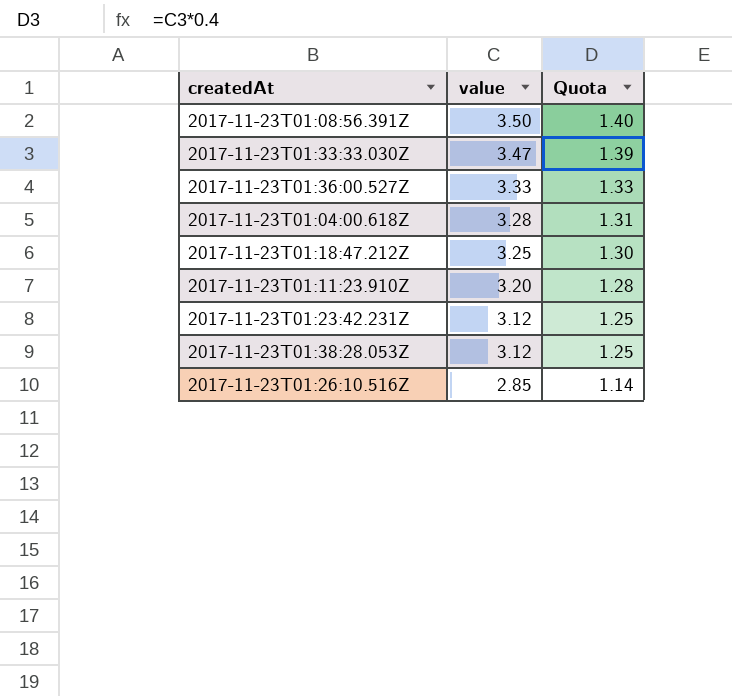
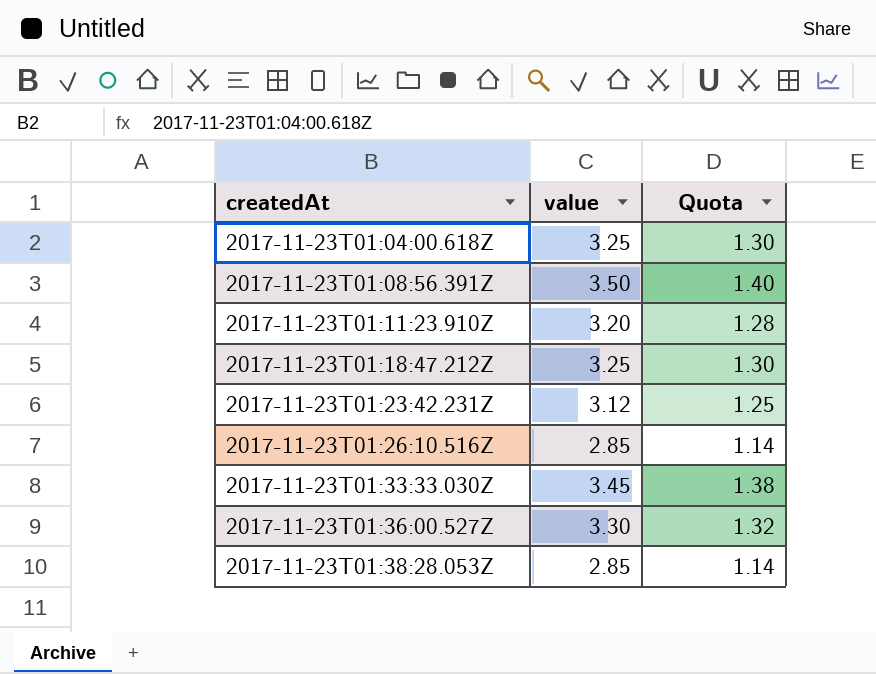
row order: value descending -> createdAt ascending
2017-11-23T01:04:00.618Z | value: 3.28 -> 3.25
2017-11-23T01:04:00.618Z | Quota: 1.31 -> 1.30
2017-11-23T01:33:33.030Z | value: 3.47 -> 3.45
2017-11-23T01:33:33.030Z | Quota: 1.39 -> 1.38
2017-11-23T01:36:00.527Z | value: 3.33 -> 3.30
2017-11-23T01:36:00.527Z | Quota: 1.33 -> 1.32
2017-11-23T01:38:28.053Z | value: 3.12 -> 2.85
2017-11-23T01:38:28.053Z | Quota: 1.25 -> 1.14

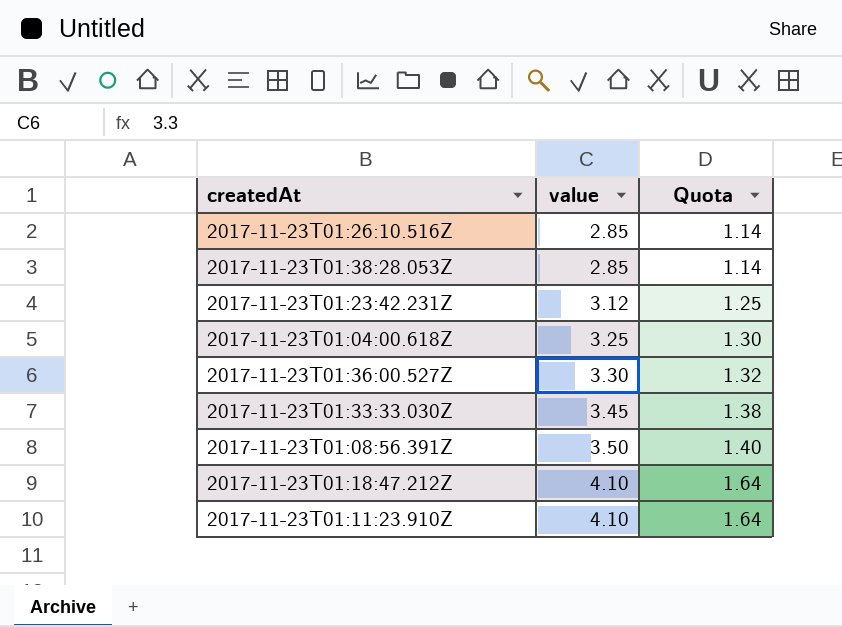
row order: createdAt ascending -> value ascending
2017-11-23T01:18:47.212Z | value: 3.25 -> 4.10
2017-11-23T01:18:47.212Z | Quota: 1.30 -> 1.64
2017-11-23T01:11:23.910Z | value: 3.20 -> 4.10
2017-11-23T01:11:23.910Z | Quota: 1.28 -> 1.64

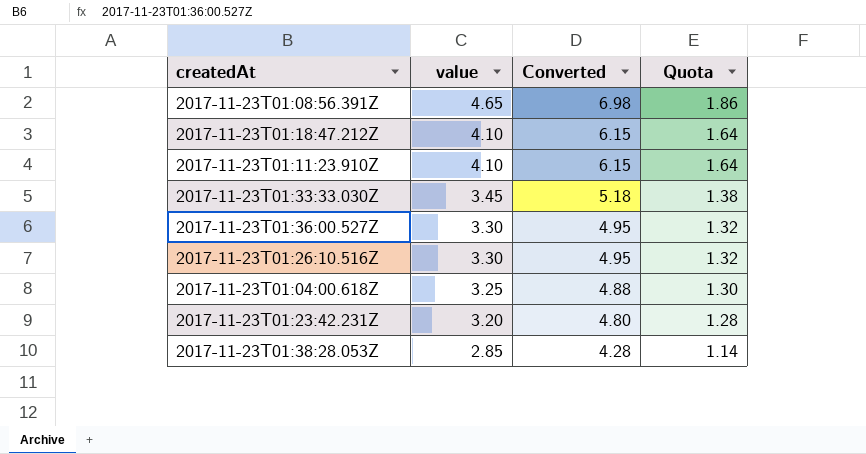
row order: value ascending -> value descending
column Converted | formula: none -> [value] * 1.5
2017-11-23T01:08:56.391Z | value: 3.50 -> 4.65
2017-11-23T01:08:56.391Z | Quota: 1.40 -> 1.86
2017-11-23T01:26:10.516Z | value: 2.85 -> 3.30
2017-11-23T01:26:10.516Z | Quota: 1.14 -> 1.32
2017-11-23T01:23:42.231Z | value: 3.12 -> 3.20
2017-11-23T01:23:42.231Z | Quota: 1.25 -> 1.28

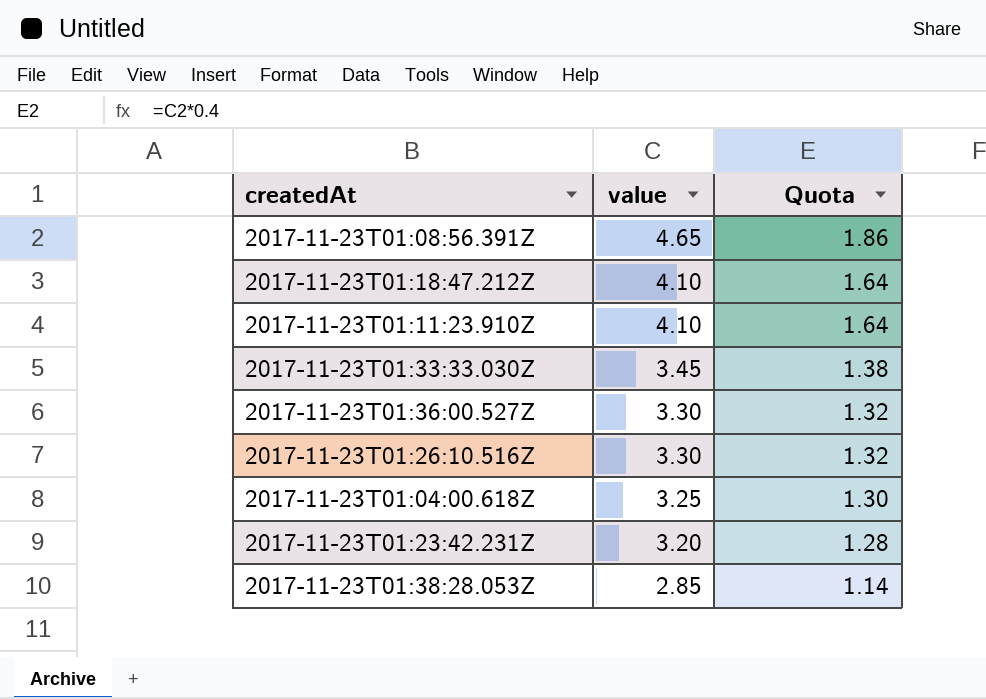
column Converted | formula: [value] * 1.5 -> none

